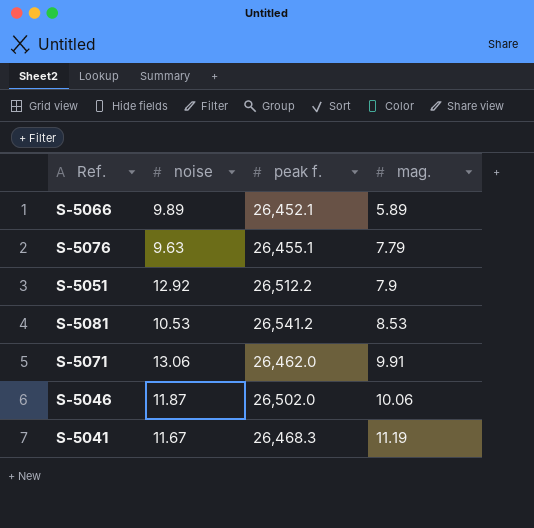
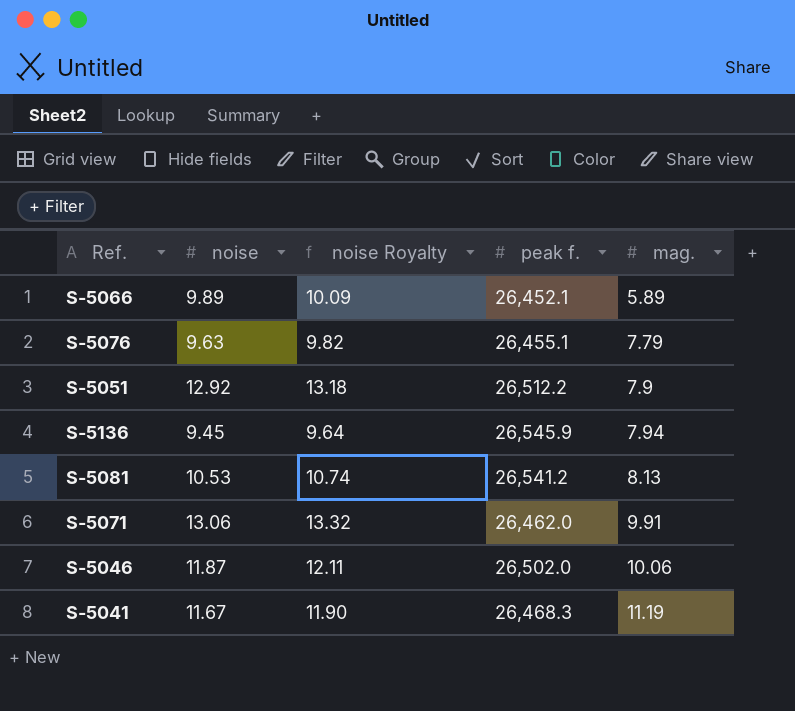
column noise Royalty | formula: none -> [noise] * 1.02
row S-5136: none -> 9.45 | 9.64 | 26,545.9 | 7.94
S-5081 | mag.: 8.53 -> 8.13

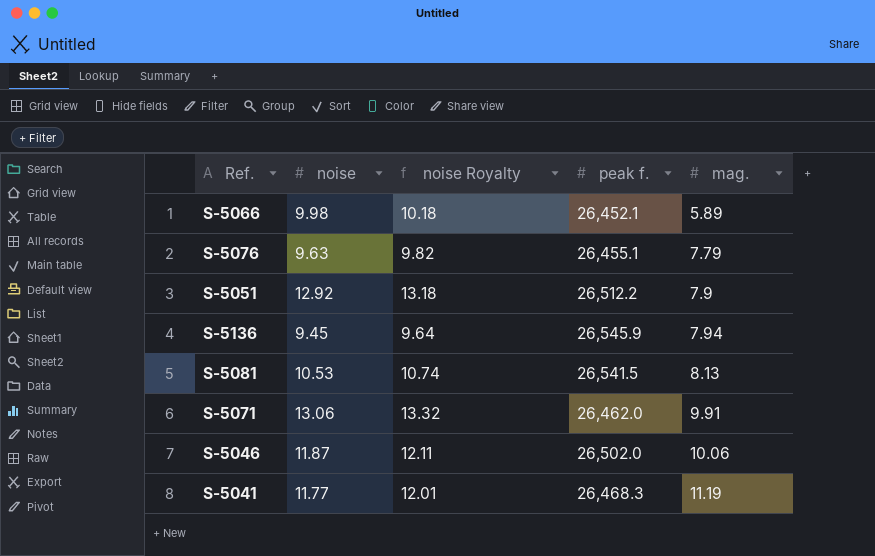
S-5066 | noise: 9.89 -> 9.98
S-5066 | noise Royalty: 10.09 -> 10.18
S-5081 | peak f.: 26,541.2 -> 26,541.5
S-5041 | noise: 11.67 -> 11.77
S-5041 | noise Royalty: 11.90 -> 12.01

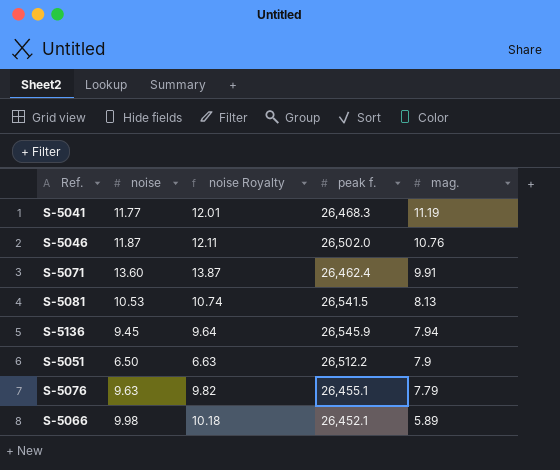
row order: mag. ascending -> mag. descending
S-5046 | mag.: 10.06 -> 10.76
S-5071 | noise: 13.06 -> 13.60
S-5071 | noise Royalty: 13.32 -> 13.87
S-5071 | peak f.: 26,462.0 -> 26,462.4
S-5051 | noise: 12.92 -> 6.50
S-5051 | noise Royalty: 13.18 -> 6.63

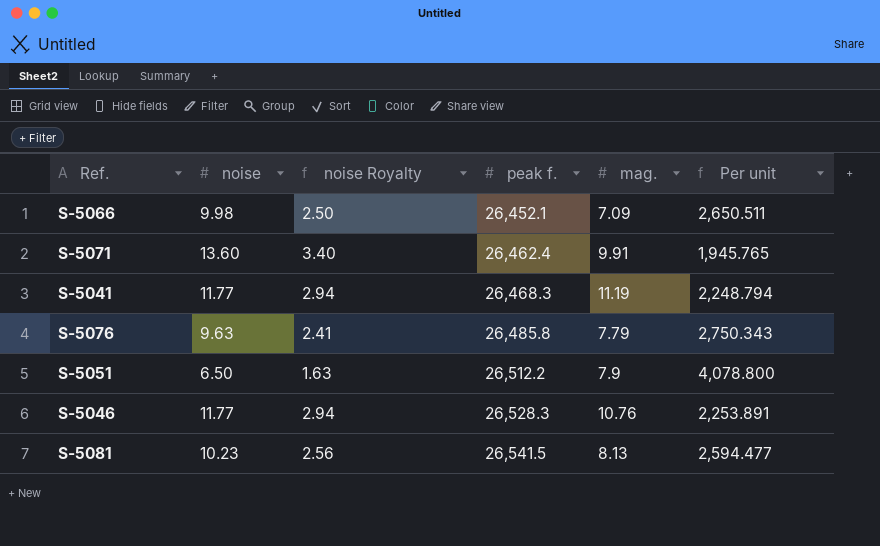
row order: mag. descending -> peak f. ascending
column noise Royalty | formula: [noise] * 1.02 -> [noise] * 0.25
column Per unit | formula: none -> [peak f.] / [noise]
row S-5136: 9.45 | 9.64 | 26,545.9 | 7.94 -> none
S-5066 | mag.: 5.89 -> 7.09
S-5076 | peak f.: 26,455.1 -> 26,485.8
S-5046 | noise: 11.87 -> 11.77
S-5046 | peak f.: 26,502.0 -> 26,528.3
S-5081 | noise: 10.53 -> 10.23

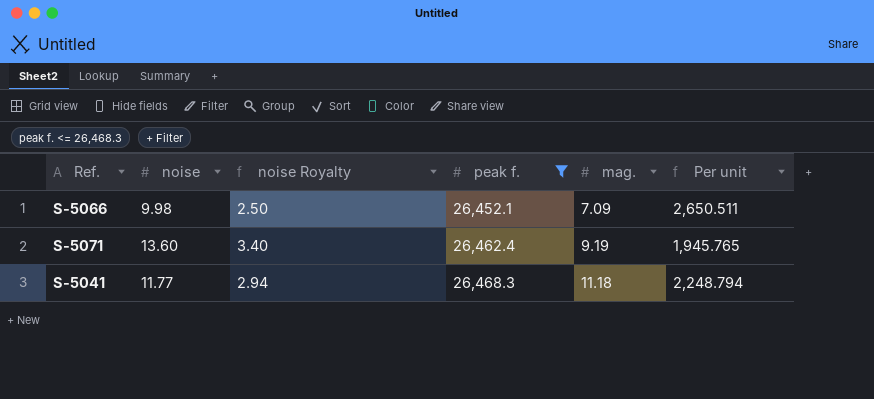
filter: none -> peak f. <= 26,468.3
S-5071 | mag.: 9.91 -> 9.19
S-5041 | mag.: 11.19 -> 11.18

